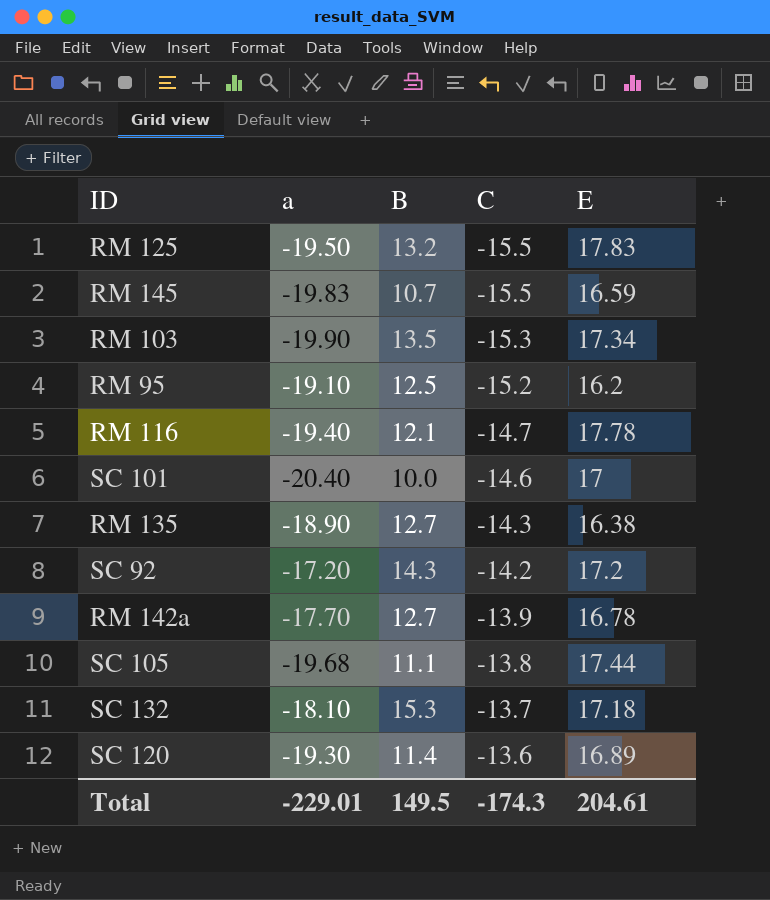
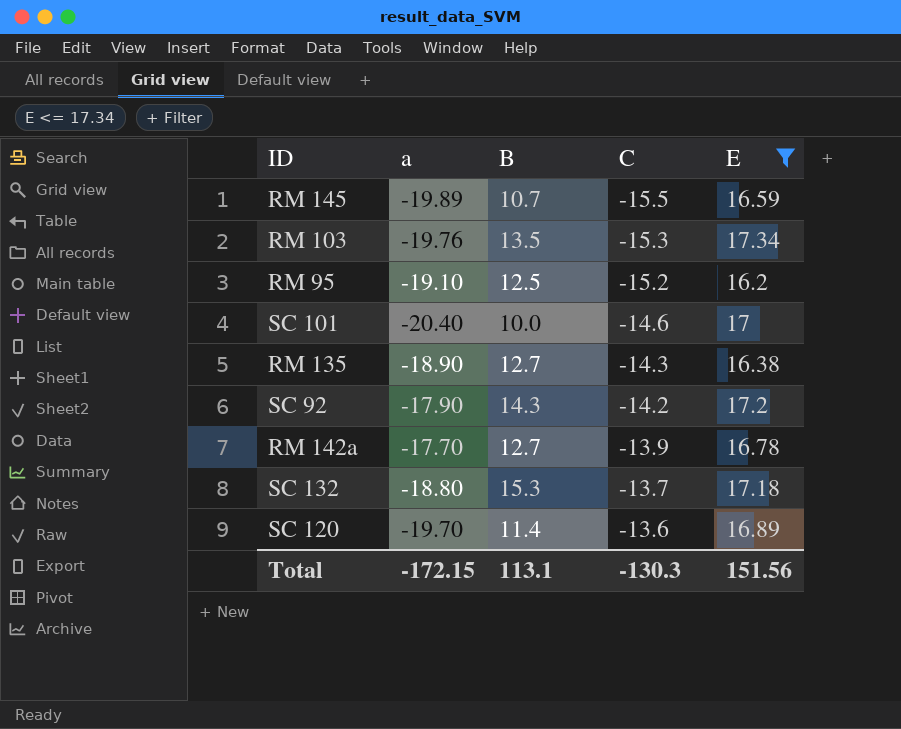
filter: none -> E <= 17.34
RM 145 | a: -19.83 -> -19.89
RM 103 | a: -19.90 -> -19.76
SC 92 | a: -17.20 -> -17.90
SC 132 | a: -18.10 -> -18.80
SC 120 | a: -19.30 -> -19.70
Total | a: -229.01 -> -172.15
Total | B: 149.5 -> 113.1
Total | C: -174.3 -> -130.3
Total | E: 204.61 -> 151.56

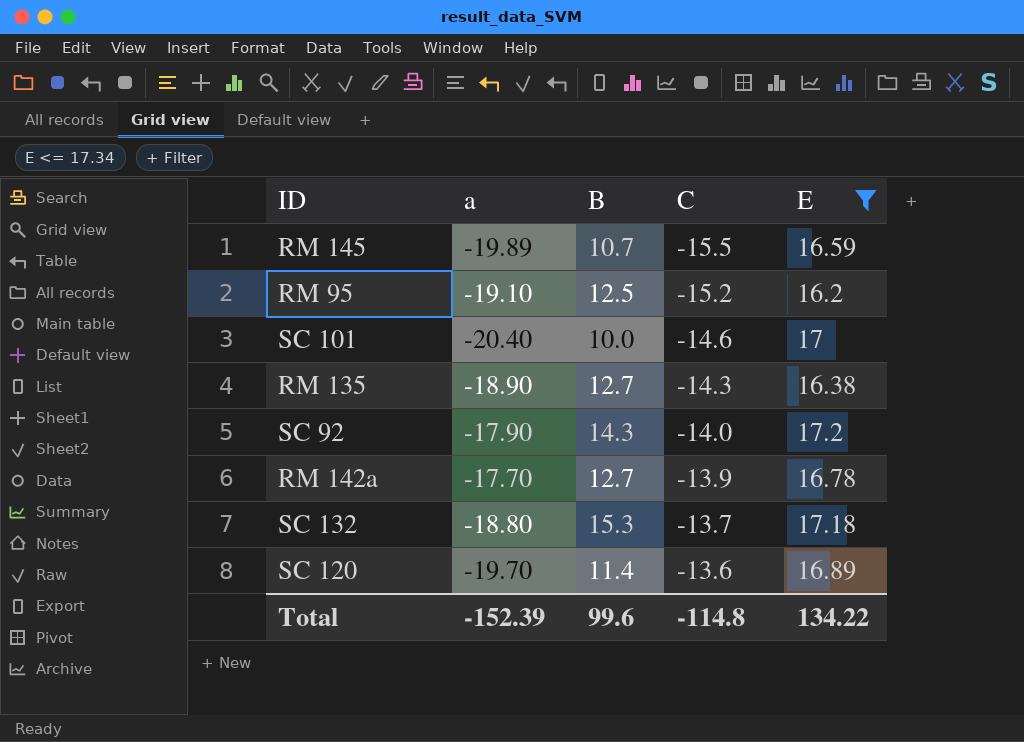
row RM 103: -19.76 | 13.5 | -15.3 | 17.34 -> none
SC 92 | C: -14.2 -> -14.0
Total | a: -172.15 -> -152.39
Total | B: 113.1 -> 99.6
Total | C: -130.3 -> -114.8
Total | E: 151.56 -> 134.22

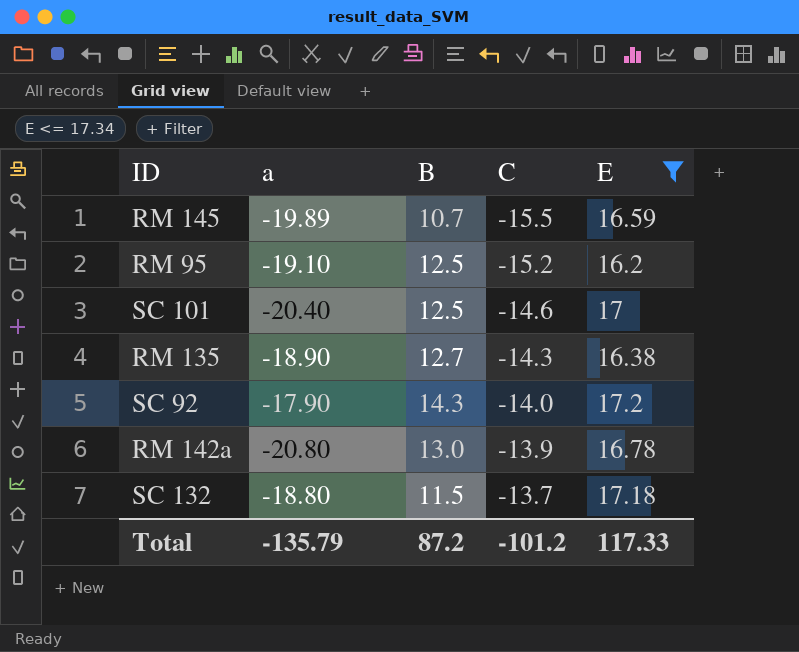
row SC 120: -19.70 | 11.4 | -13.6 | 16.89 -> none
SC 101 | B: 10.0 -> 12.5
RM 142a | a: -17.70 -> -20.80
RM 142a | B: 12.7 -> 13.0
SC 132 | B: 15.3 -> 11.5
Total | a: -152.39 -> -135.79
Total | B: 99.6 -> 87.2
Total | C: -114.8 -> -101.2
Total | E: 134.22 -> 117.33

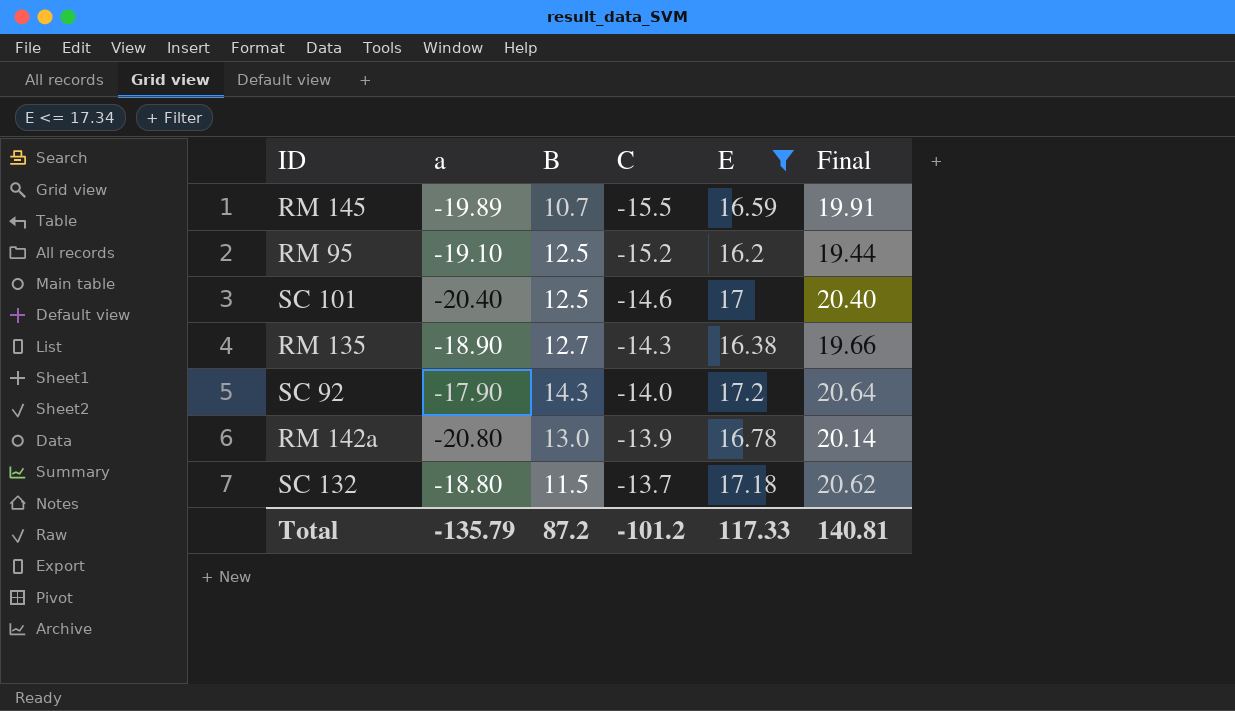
column Final | formula: none -> [E] * 1.2

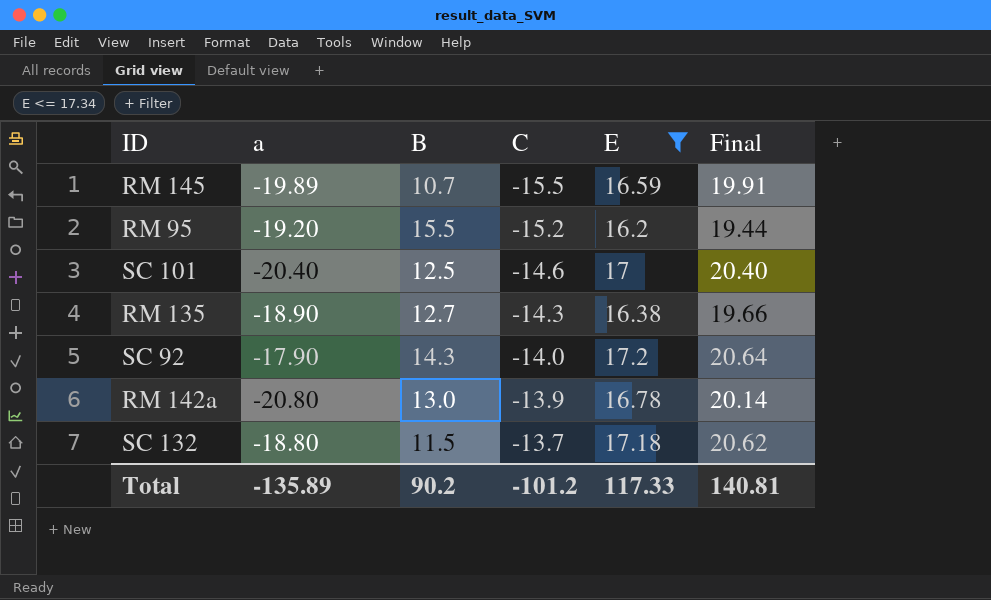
RM 95 | a: -19.10 -> -19.20
RM 95 | B: 12.5 -> 15.5
Total | a: -135.79 -> -135.89
Total | B: 87.2 -> 90.2

